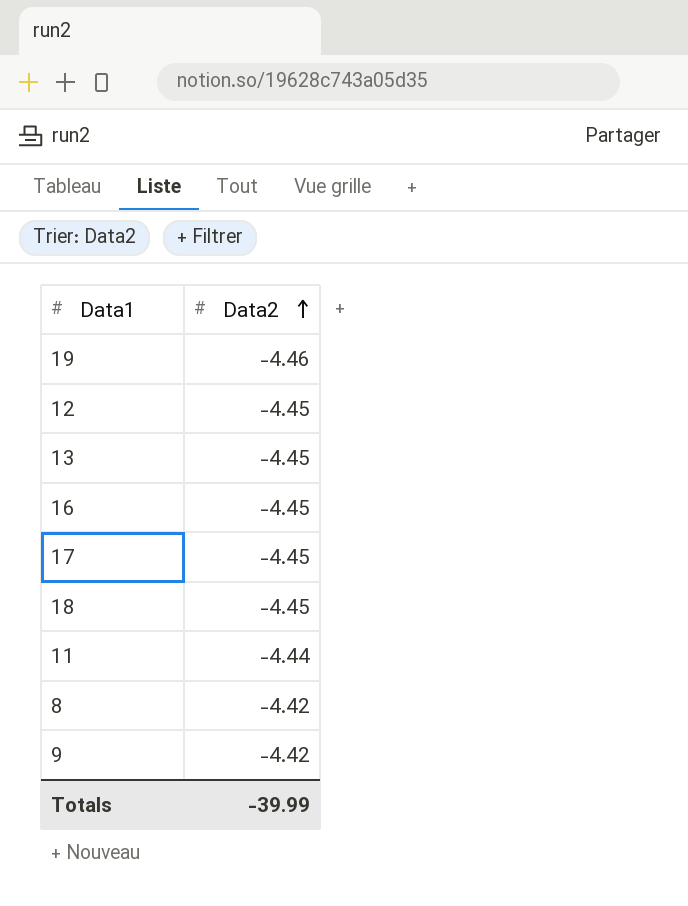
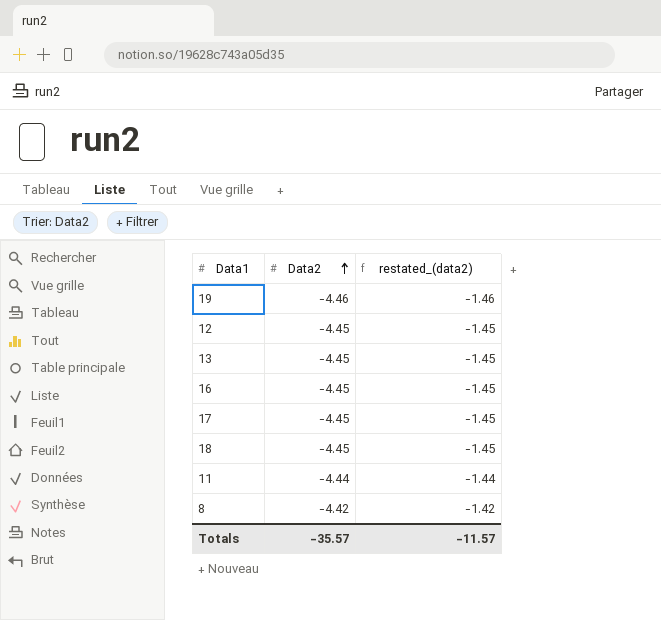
column restated_(data2) | formula: none -> [Data2] + 3
row 9: -4.42 -> none
Totals | Data2: -39.99 -> -35.57

